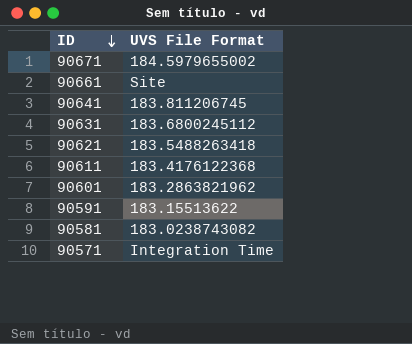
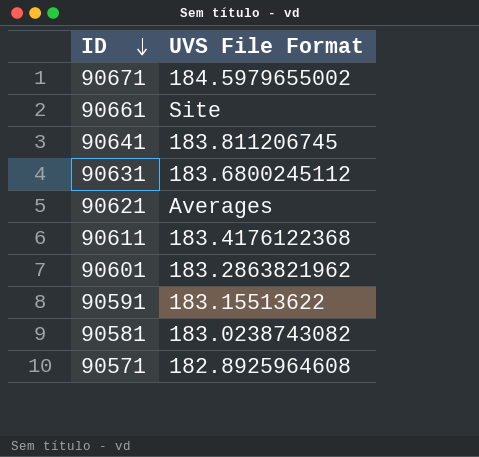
90621 | UVS File Format: 183.5488263418 -> Averages
90571 | UVS File Format: Integration Time -> 182.8925964608

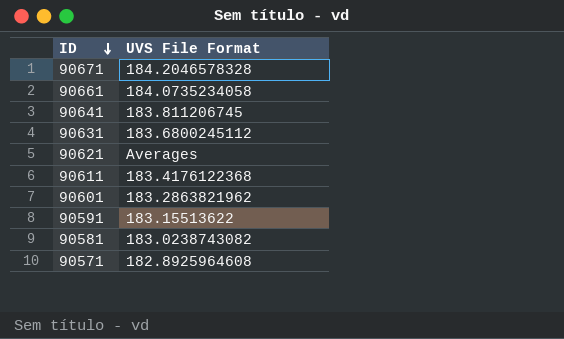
90671 | UVS File Format: 184.5979655002 -> 184.2046578328
90661 | UVS File Format: Site -> 184.0735234058

